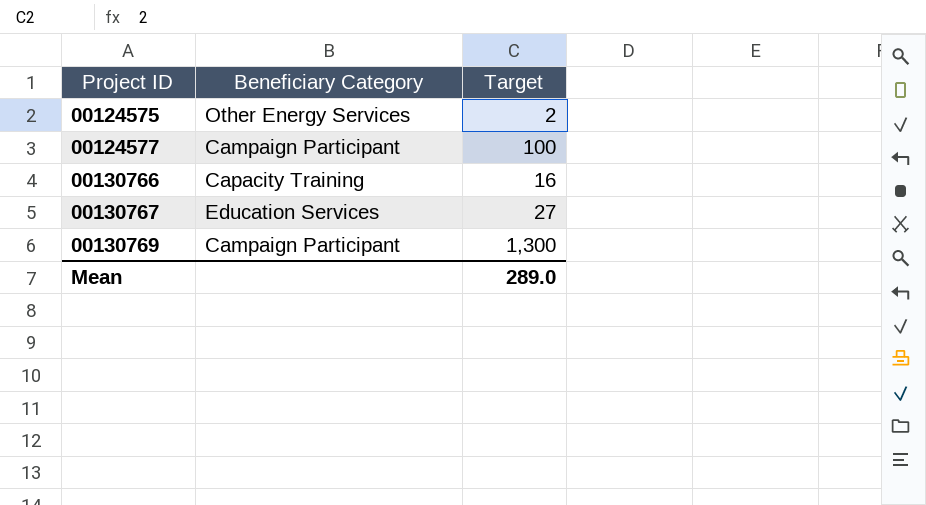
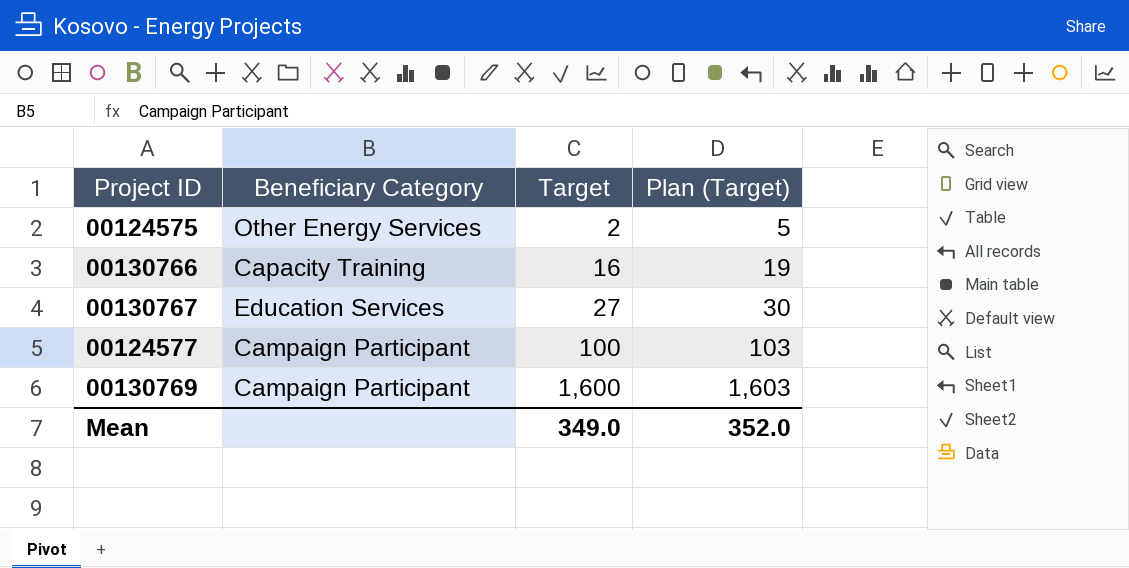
row order: Project ID ascending -> Target ascending
column Plan (Target) | formula: none -> [Target] + 3
00130769 | Target: 1,300 -> 1,600
Mean | Target: 289.0 -> 349.0

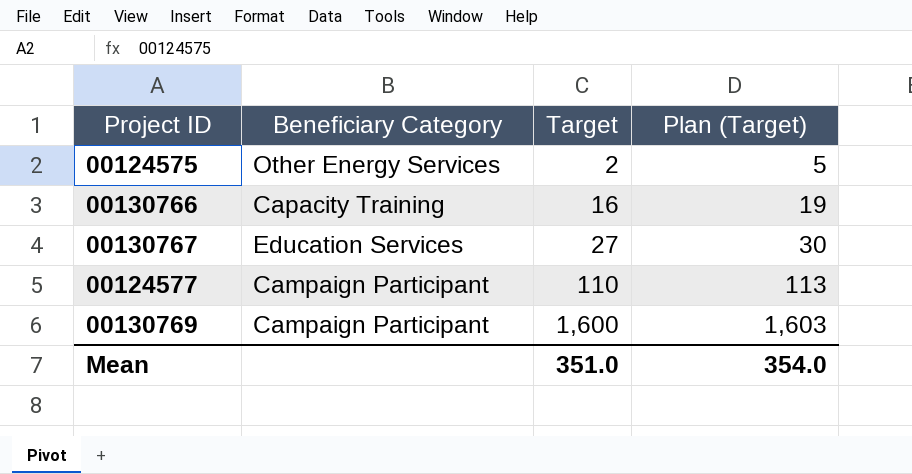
00124577 | Target: 100 -> 110
00124577 | Plan (Target): 103 -> 113
Mean | Target: 349.0 -> 351.0
Mean | Plan (Target): 352.0 -> 354.0

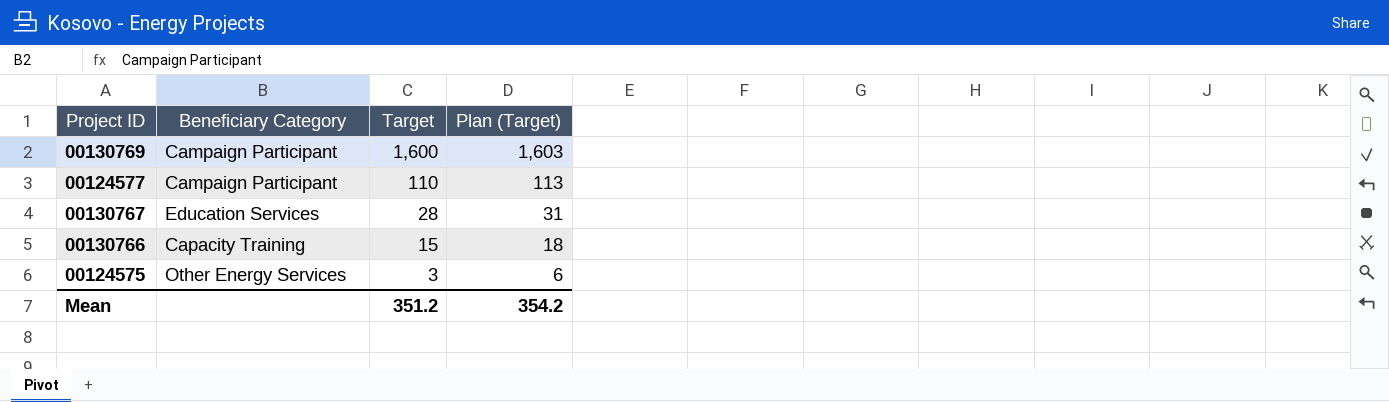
row order: Target ascending -> Target descending
00130767 | Target: 27 -> 28
00130767 | Plan (Target): 30 -> 31
00130766 | Target: 16 -> 15
00130766 | Plan (Target): 19 -> 18
00124575 | Target: 2 -> 3
00124575 | Plan (Target): 5 -> 6
Mean | Target: 351.0 -> 351.2
Mean | Plan (Target): 354.0 -> 354.2

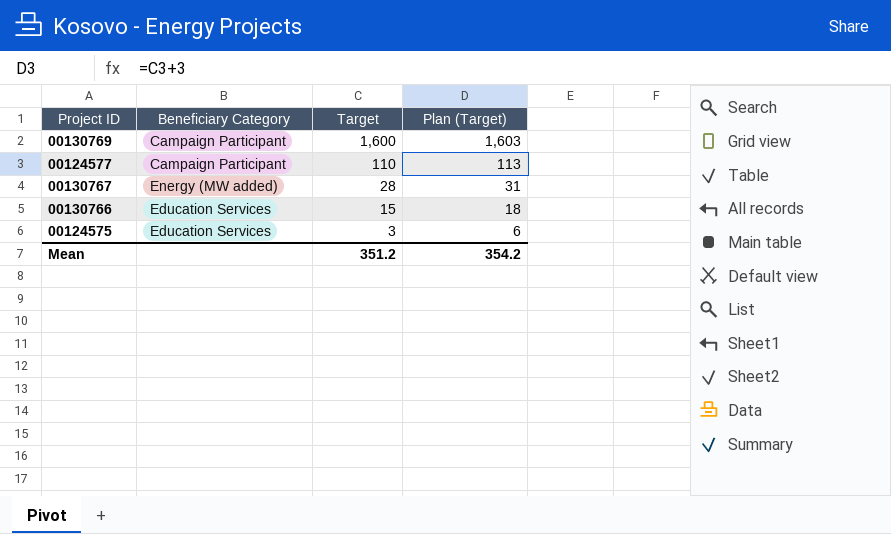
00130767 | Beneficiary Category: Education Services -> Energy (MW added)
00130766 | Beneficiary Category: Capacity Training -> Education Services
00124575 | Beneficiary Category: Other Energy Services -> Education Services

